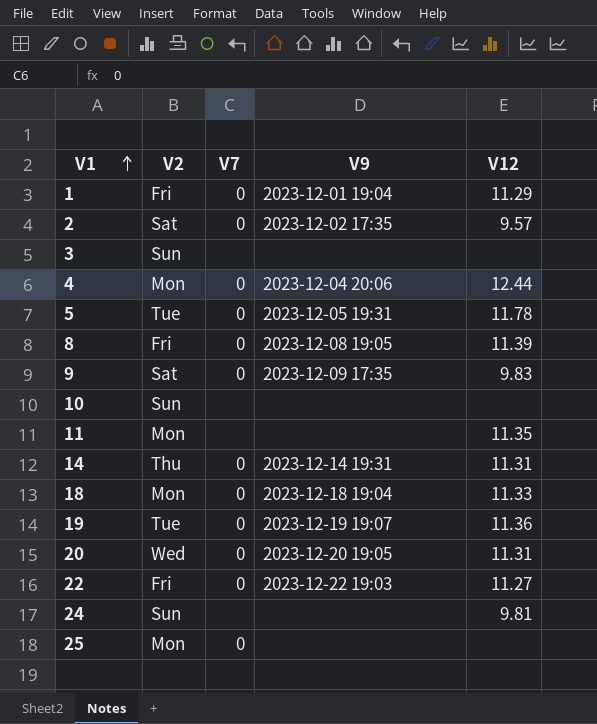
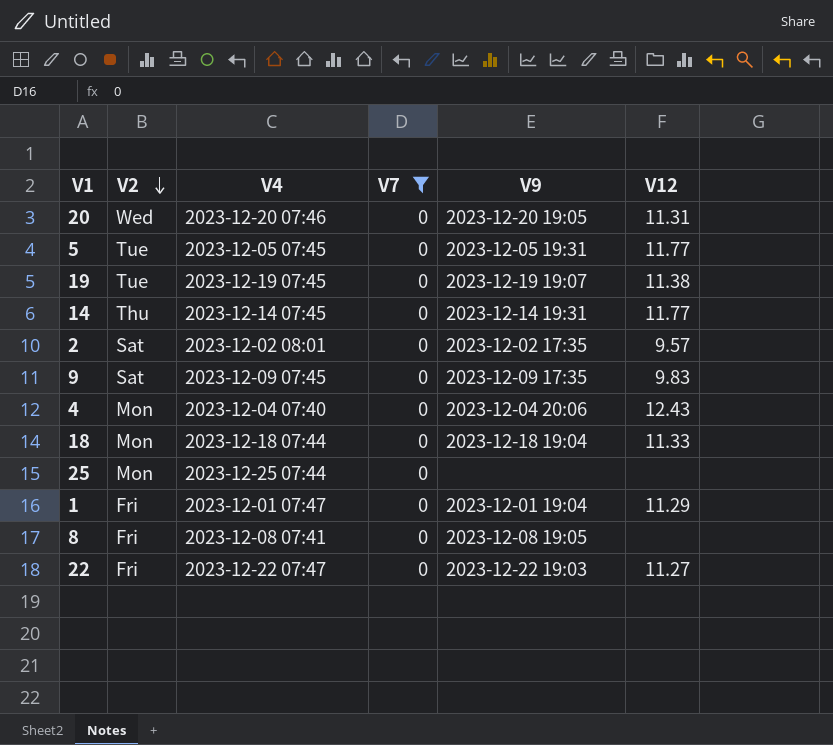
filter: none -> V7 = 0
row order: V1 ascending -> V2 descending
column V4 | position: none -> 3
5 | V12: 11.78 -> 11.77
19 | V12: 11.36 -> 11.38
14 | V12: 11.31 -> 11.77
4 | V12: 12.44 -> 12.43
8 | V12: 11.39 -> none

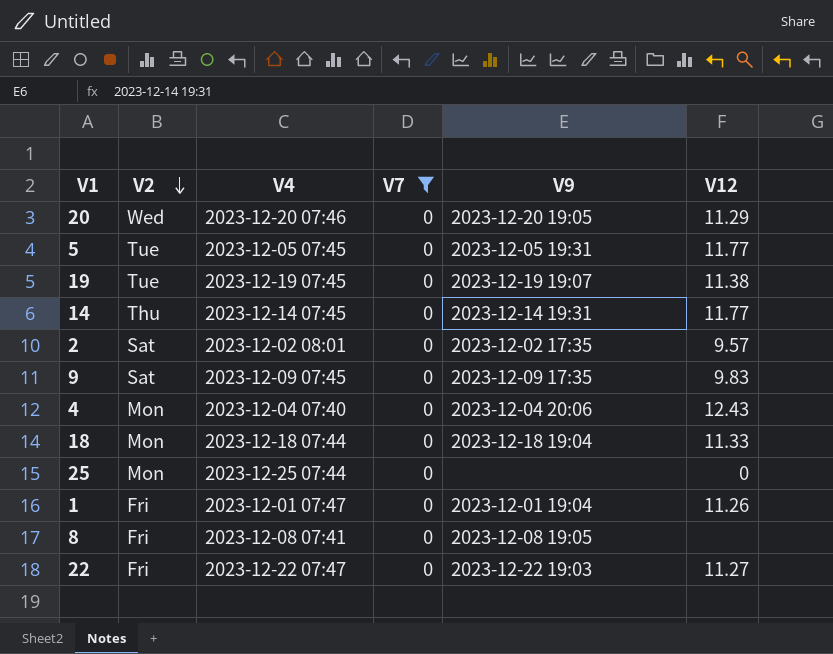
20 | V12: 11.31 -> 11.29
25 | V12: none -> 0
1 | V12: 11.29 -> 11.26

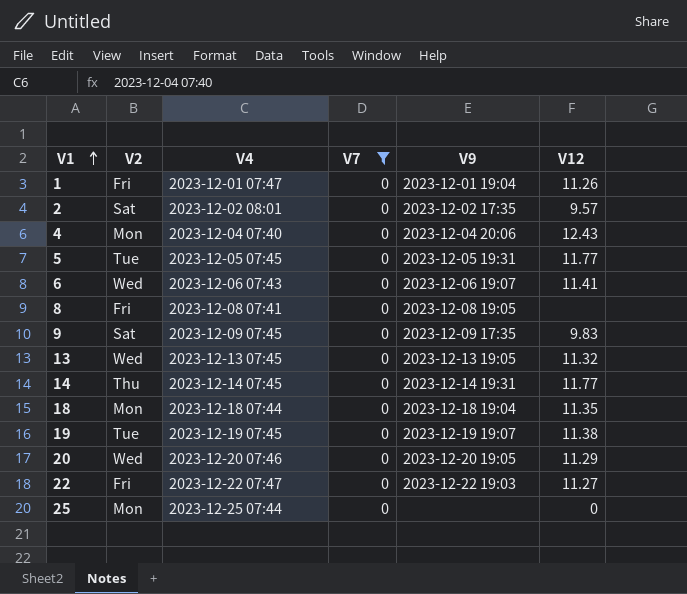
row order: V2 descending -> V1 ascending
row 6: none -> Wed | 2023-12-06 07:43 | 0 | 2023-12-06 19:07 | 11.41
row 13: none -> Wed | 2023-12-13 07:45 | 0 | 2023-12-13 19:05 | 11.32
18 | V12: 11.33 -> 11.35

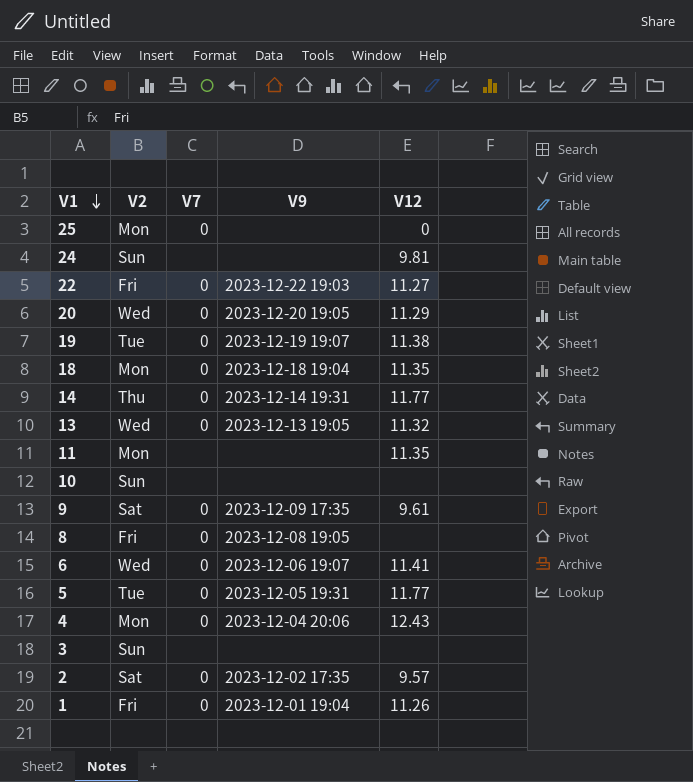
filter: V7 = 0 -> none
row order: V1 ascending -> V1 descending
column V4 | position: 3 -> none
9 | V12: 9.83 -> 9.61

